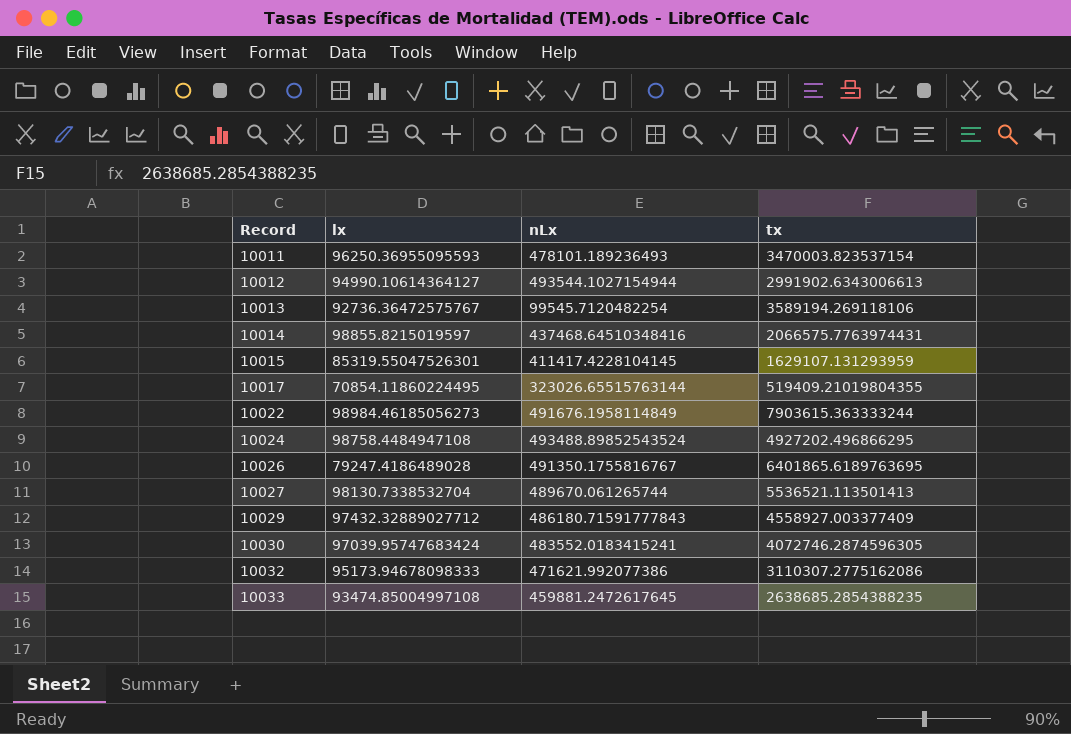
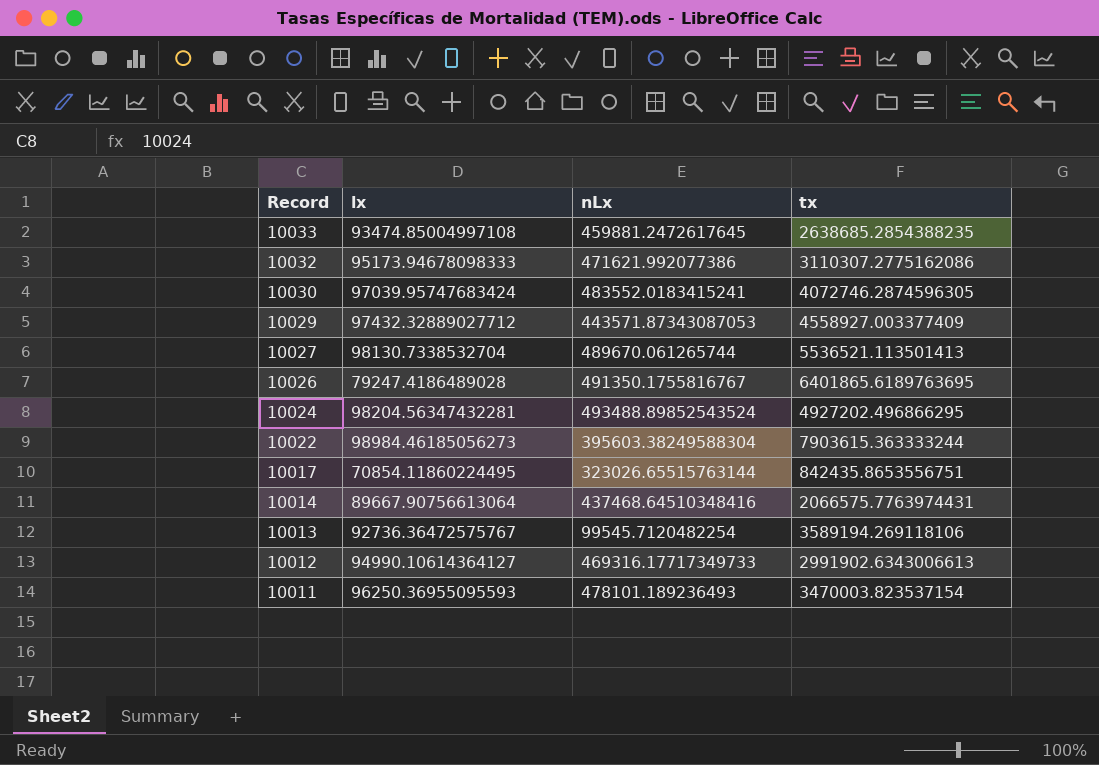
row order: Record ascending -> Record descending
row 10015: 85319.55047526301 | 411417.4228104145 | 1629107.131293959 -> none
10029 | nLx: 486180.71591777843 -> 443571.87343087053
10024 | lx: 98758.4484947108 -> 98204.56347432281
10022 | nLx: 491676.1958114849 -> 395603.38249588304
10017 | tx: 519409.21019804355 -> 842435.8653556751
10014 | lx: 98855.8215019597 -> 89667.90756613064
10012 | nLx: 493544.1027154944 -> 469316.17717349733

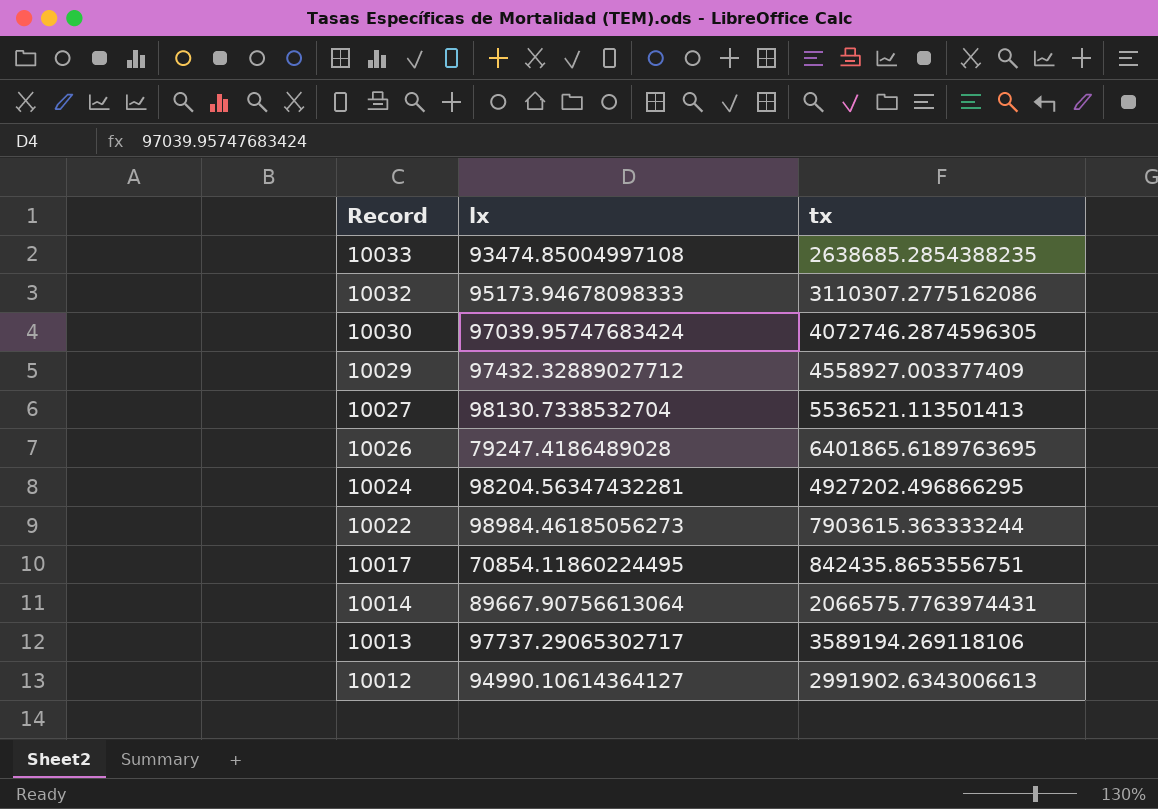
column nLx | position: 3 -> none
row 10011: 96250.36955095593 | 478101.189236493 | 3470003.823537154 -> none
10013 | lx: 92736.36472575767 -> 97737.29065302717

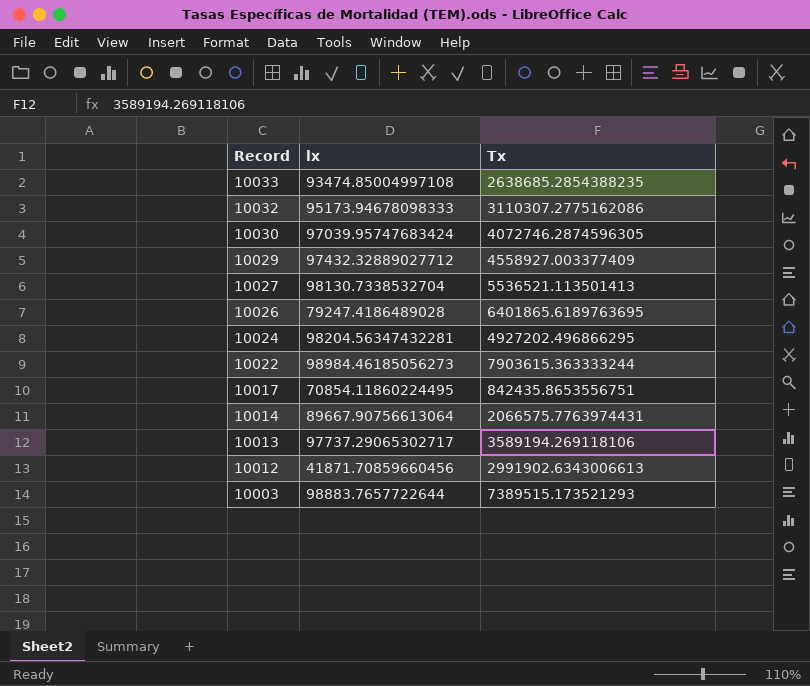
column name: tx -> Tx
10012 | lx: 94990.10614364127 -> 41871.70859660456
row 10003: none -> 98883.7657722644 | 7389515.173521293

